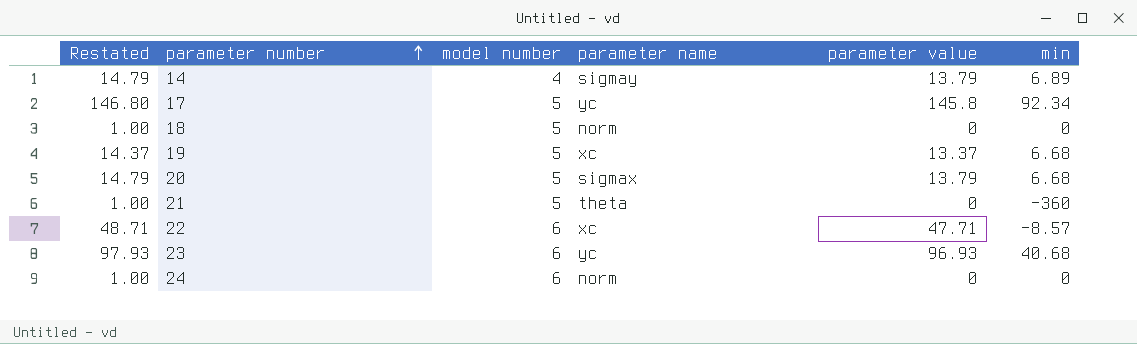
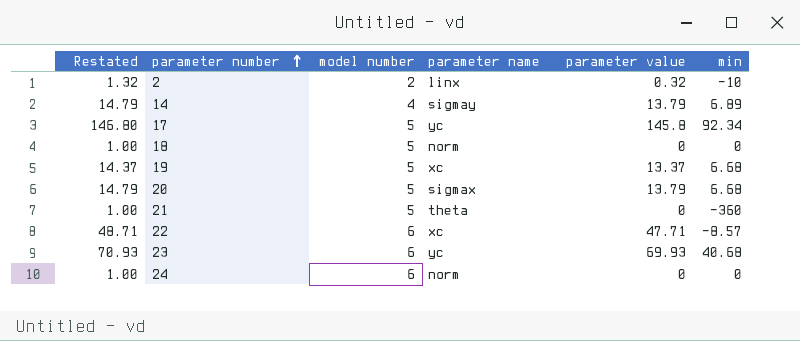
row 2: none -> 1.32 | 2 | linx | 0.32 | -10
23 | Restated: 97.93 -> 70.93
23 | parameter value: 96.93 -> 69.93

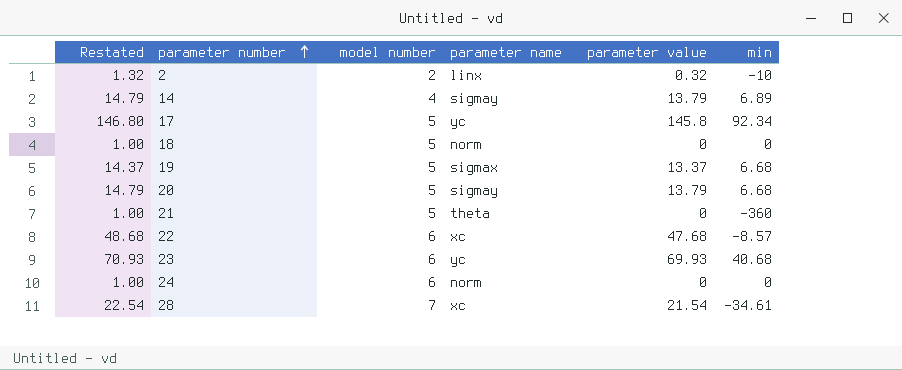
19 | parameter name: xc -> sigmax
20 | parameter name: sigmax -> sigmay
22 | Restated: 48.71 -> 48.68
22 | parameter value: 47.71 -> 47.68
row 28: none -> 22.54 | 7 | xc | 21.54 | -34.61

